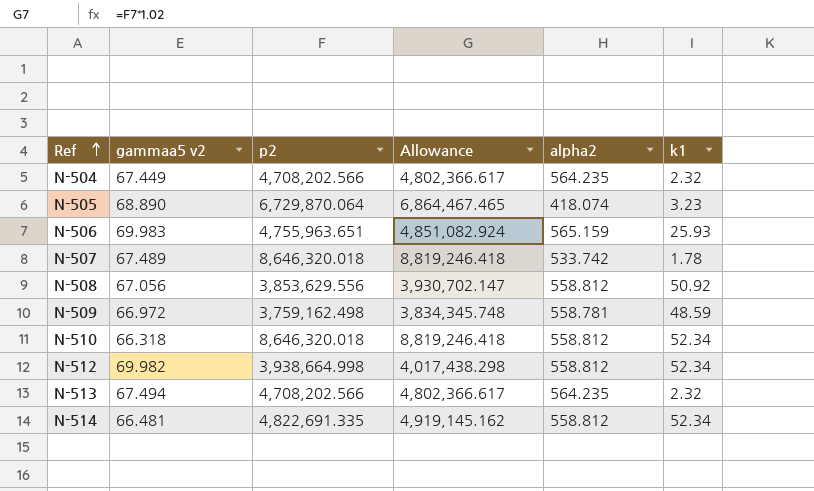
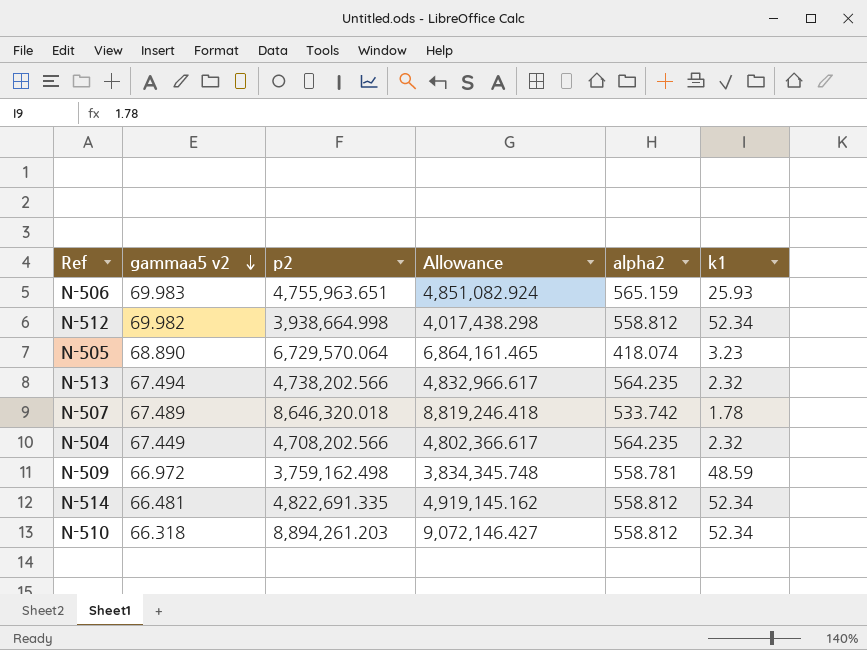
row order: Ref ascending -> gammaa5 v2 descending
row N-508: 67.056 | 3,853,629.556 | 3,930,702.147 | 558.812 | 50.92 -> none
N-505 | p2: 6,729,870.064 -> 6,729,570.064
N-505 | Allowance: 6,864,467.465 -> 6,864,161.465
N-513 | p2: 4,708,202.566 -> 4,738,202.566
N-513 | Allowance: 4,802,366.617 -> 4,832,966.617
N-510 | p2: 8,646,320.018 -> 8,894,261.203
N-510 | Allowance: 8,819,246.418 -> 9,072,146.427

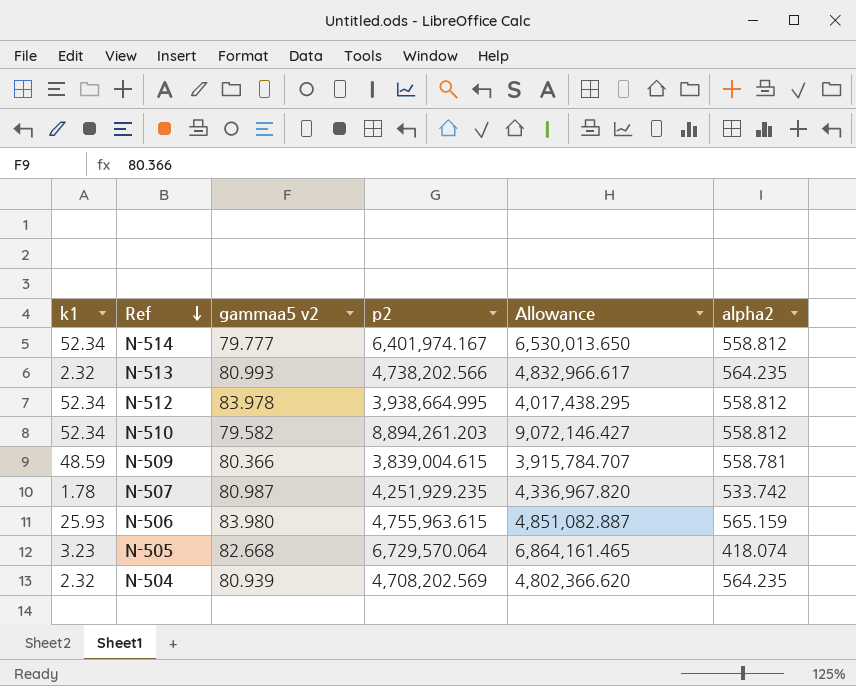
row order: gammaa5 v2 descending -> Ref descending
column k1 | position: 6 -> 1
N-514 | gammaa5 v2: 66.481 -> 79.777
N-514 | p2: 4,822,691.335 -> 6,401,974.167
N-514 | Allowance: 4,919,145.162 -> 6,530,013.650
N-513 | gammaa5 v2: 67.494 -> 80.993
N-512 | gammaa5 v2: 69.982 -> 83.978
N-512 | p2: 3,938,664.998 -> 3,938,664.995
N-512 | Allowance: 4,017,438.298 -> 4,017,438.295
N-510 | gammaa5 v2: 66.318 -> 79.582
N-509 | gammaa5 v2: 66.972 -> 80.366
N-509 | p2: 3,759,162.498 -> 3,839,004.615
N-509 | Allowance: 3,834,345.748 -> 3,915,784.707
N-507 | gammaa5 v2: 67.489 -> 80.987
N-507 | p2: 8,646,320.018 -> 4,251,929.235
N-507 | Allowance: 8,819,246.418 -> 4,336,967.820
N-506 | gammaa5 v2: 69.983 -> 83.980
N-506 | p2: 4,755,963.651 -> 4,755,963.615
N-506 | Allowance: 4,851,082.924 -> 4,851,082.887
N-505 | gammaa5 v2: 68.890 -> 82.668
N-504 | gammaa5 v2: 67.449 -> 80.939
N-504 | p2: 4,708,202.566 -> 4,708,202.569
N-504 | Allowance: 4,802,366.617 -> 4,802,366.620

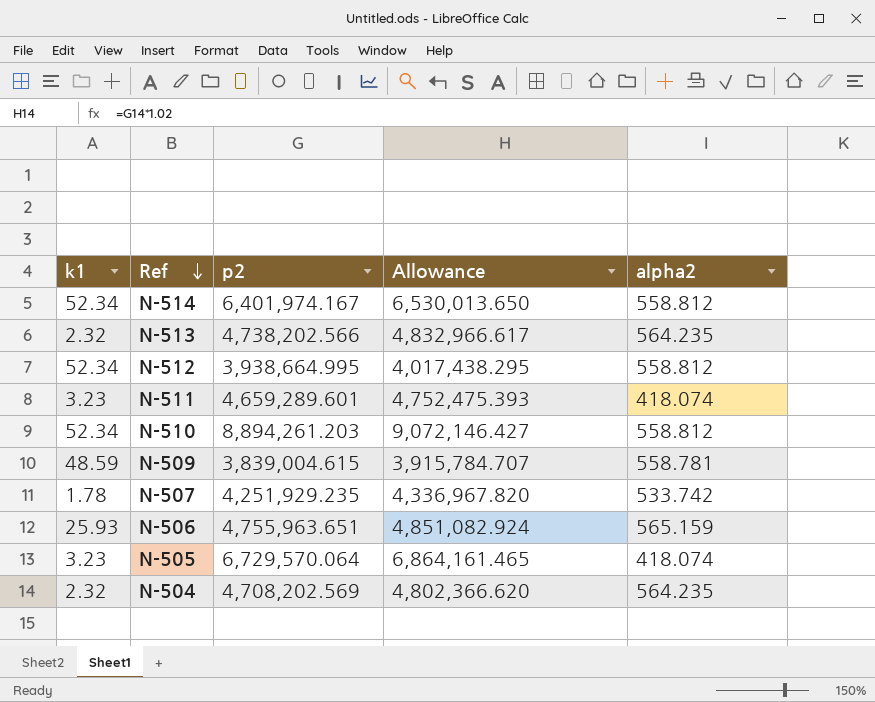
column gammaa5 v2 | position: 3 -> none
row N-511: none -> 3.23 | 4,659,289.601 | 4,752,475.393 | 418.074
N-506 | p2: 4,755,963.615 -> 4,755,963.651
N-506 | Allowance: 4,851,082.887 -> 4,851,082.924

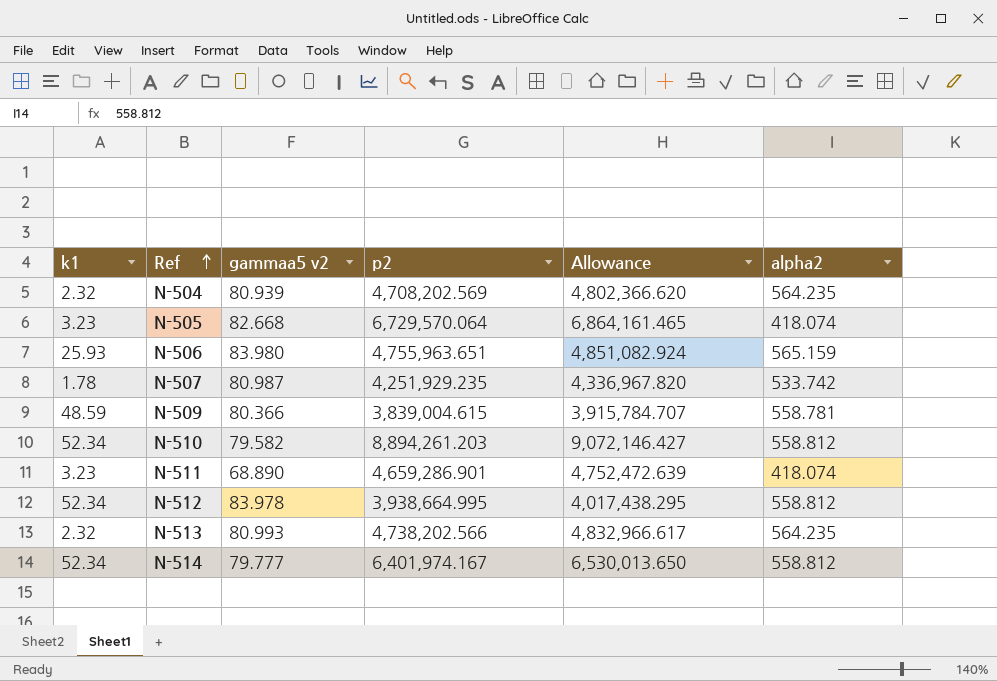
row order: Ref descending -> Ref ascending
column gammaa5 v2 | position: none -> 3
N-511 | p2: 4,659,289.601 -> 4,659,286.901
N-511 | Allowance: 4,752,475.393 -> 4,752,472.639

